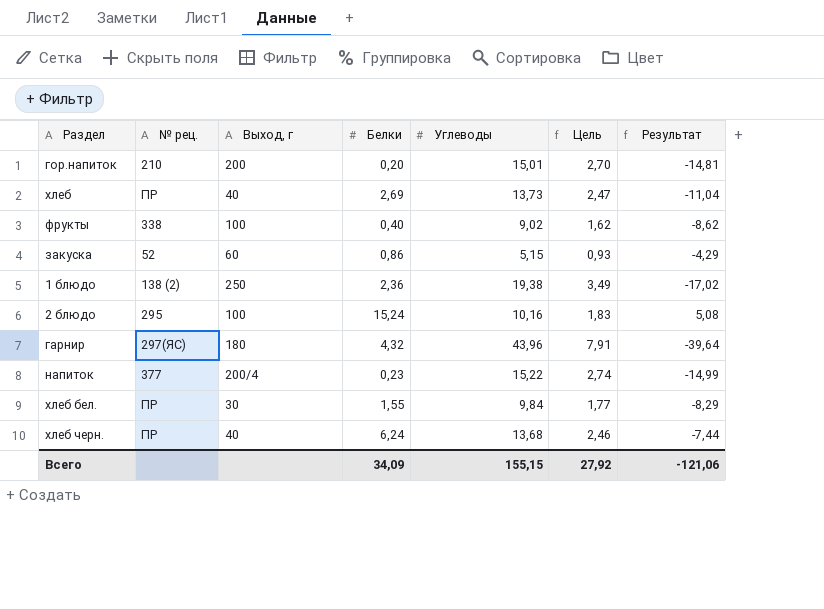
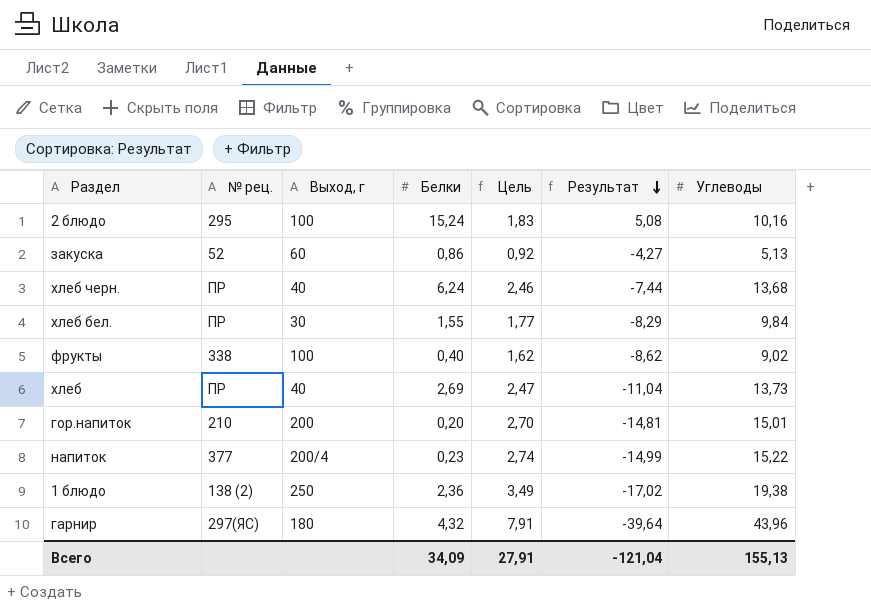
row order: none -> Результат descending
column Углеводы | position: 5 -> 7
закуска | Цель: 0,93 -> 0,92
закуска | Результат: -4,29 -> -4,27
закуска | Углеводы: 5,15 -> 5,13
Всего | Цель: 27,92 -> 27,91
Всего | Результат: -121,06 -> -121,04
Всего | Углеводы: 155,15 -> 155,13

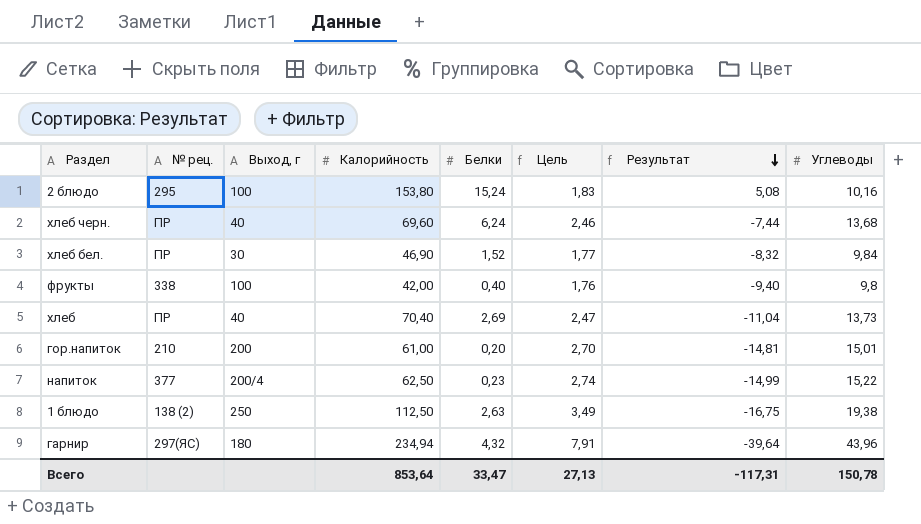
column Калорийность | position: none -> 4
row закуска: 52 | 60 | 0,86 | 0,92 | -4,27 | 5,13 -> none
хлеб бел. | Белки: 1,55 -> 1,52
хлеб бел. | Результат: -8,29 -> -8,32
фрукты | Цель: 1,62 -> 1,76
фрукты | Результат: -8,62 -> -9,40
фрукты | Углеводы: 9,02 -> 9,8
1 блюдо | Белки: 2,36 -> 2,63
1 блюдо | Результат: -17,02 -> -16,75
Всего | Белки: 34,09 -> 33,47
Всего | Цель: 27,91 -> 27,13
Всего | Результат: -121,04 -> -117,31
Всего | Углеводы: 155,13 -> 150,78

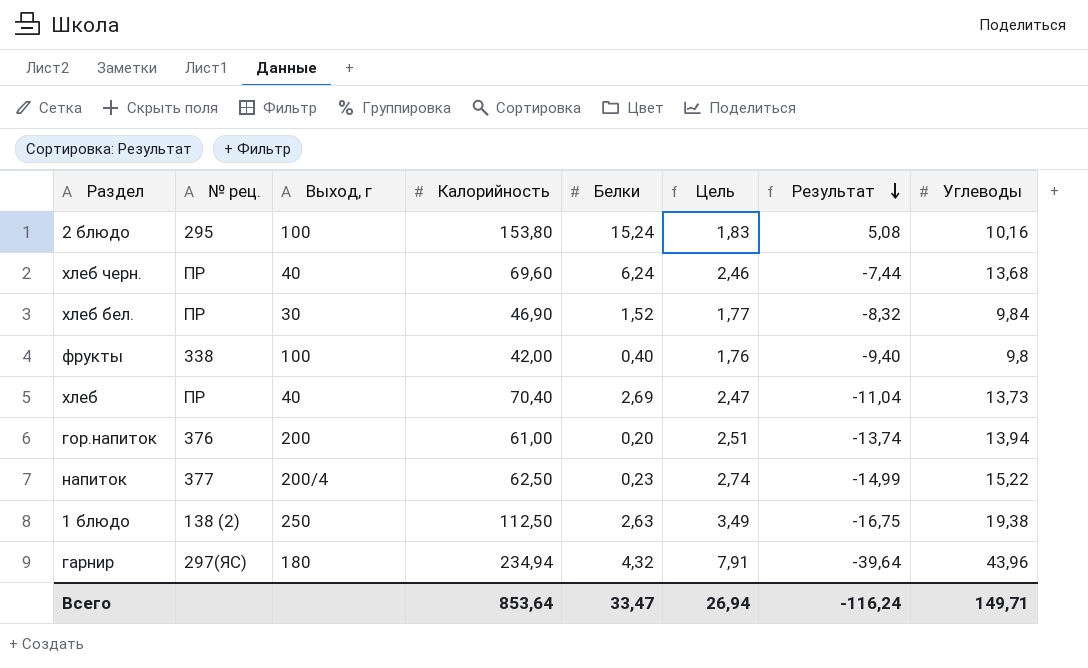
гор.напиток | № рец.: 210 -> 376
гор.напиток | Цель: 2,70 -> 2,51
гор.напиток | Результат: -14,81 -> -13,74
гор.напиток | Углеводы: 15,01 -> 13,94
Всего | Цель: 27,13 -> 26,94
Всего | Результат: -117,31 -> -116,24
Всего | Углеводы: 150,78 -> 149,71

